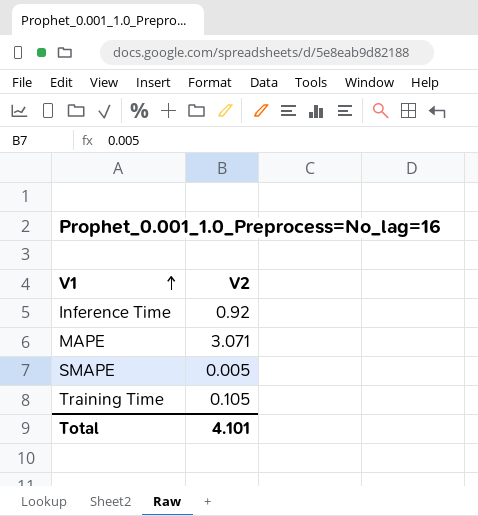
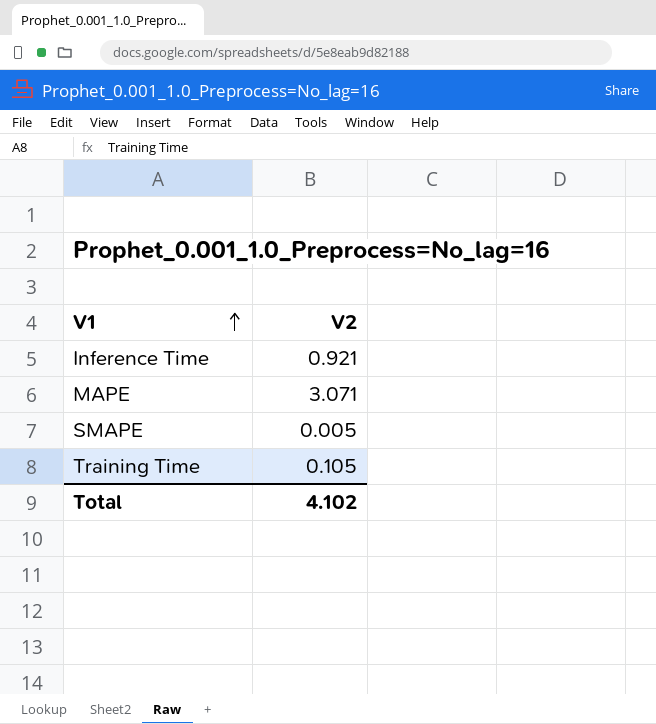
Inference Time | V2: 0.92 -> 0.921
Total | V2: 4.101 -> 4.102

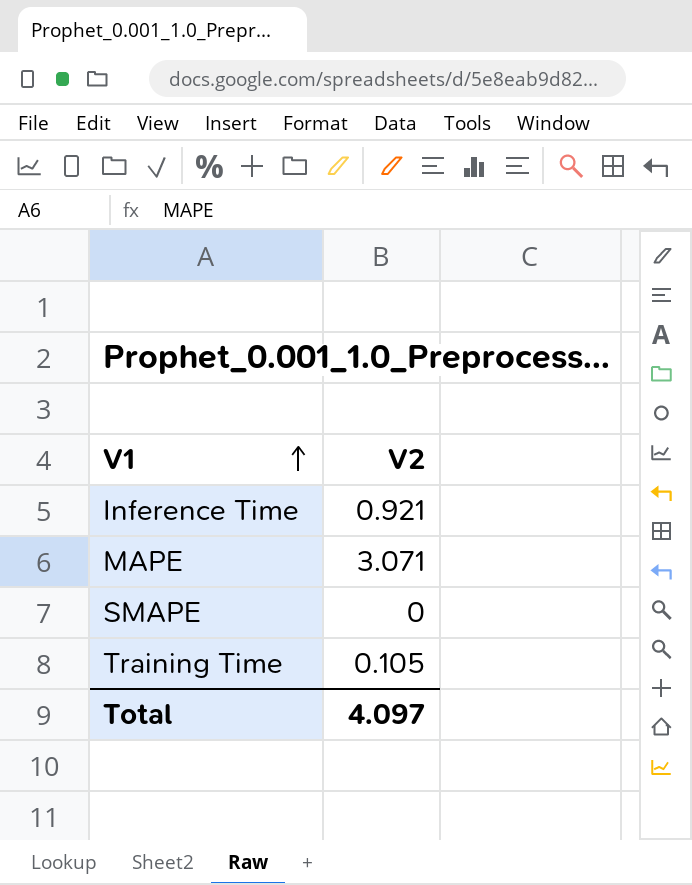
SMAPE | V2: 0.005 -> 0
Total | V2: 4.102 -> 4.097

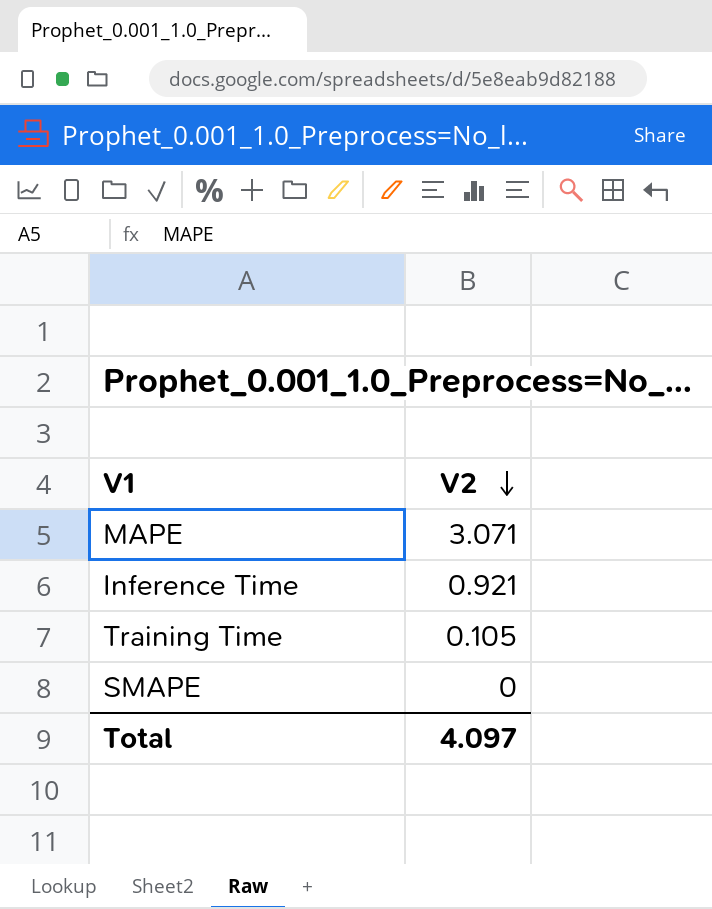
row order: V1 ascending -> V2 descending

